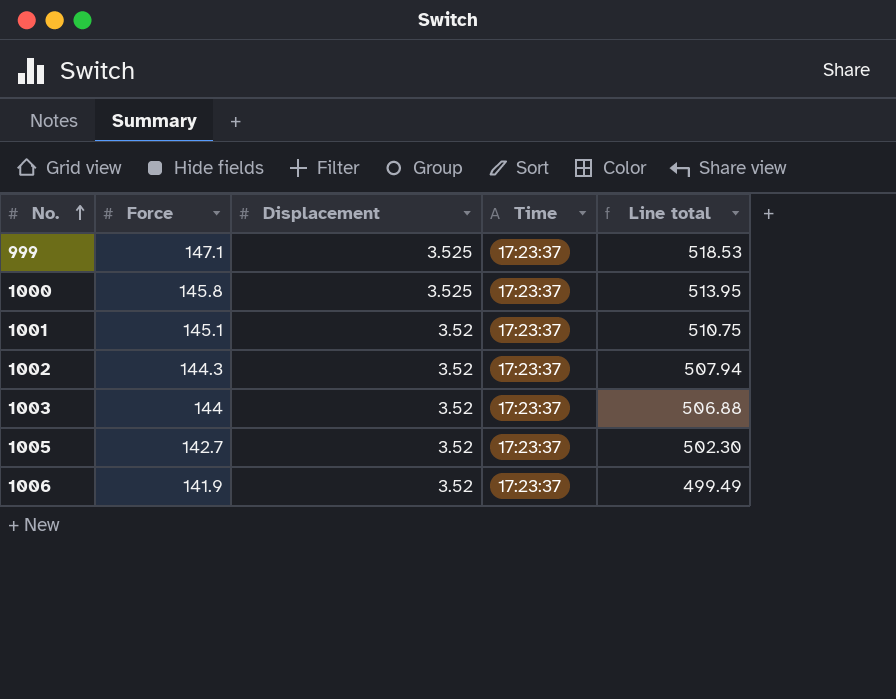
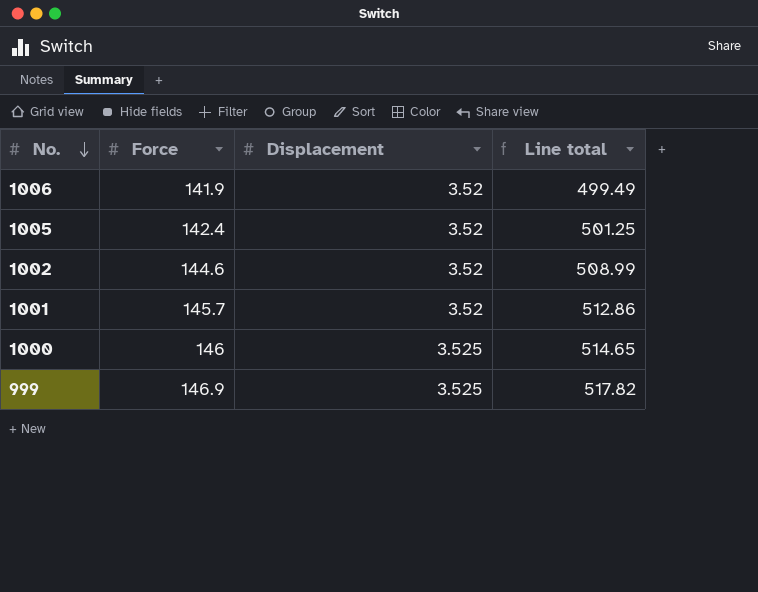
row order: No. ascending -> No. descending
column Time | position: 4 -> none
row 1003: 144 | 3.52 | 17:23:37 | 506.88 -> none
1005 | Force: 142.7 -> 142.4
1005 | Line total: 502.30 -> 501.25
1002 | Force: 144.3 -> 144.6
1002 | Line total: 507.94 -> 508.99
1001 | Force: 145.1 -> 145.7
1001 | Line total: 510.75 -> 512.86
1000 | Force: 145.8 -> 146
1000 | Line total: 513.95 -> 514.65
999 | Force: 147.1 -> 146.9
999 | Line total: 518.53 -> 517.82

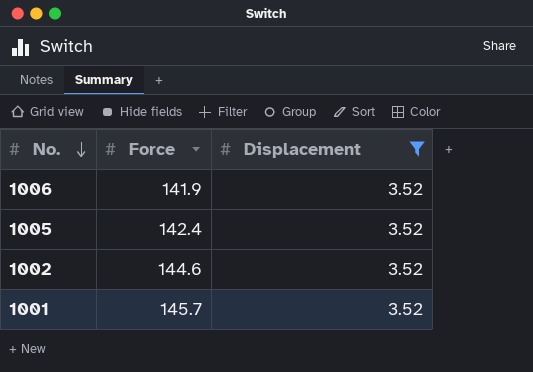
filter: none -> Displacement = 3.52
column Line total | formula: [Force] * [Displacement] -> none

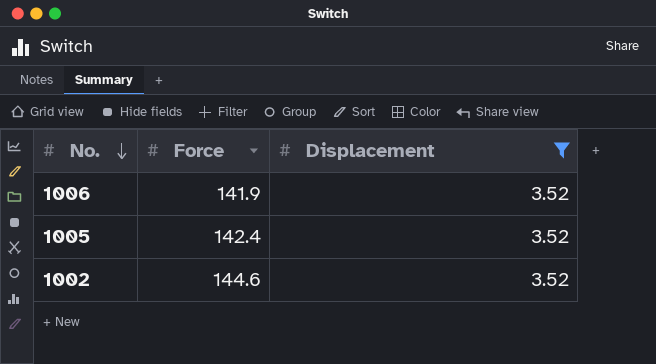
row 1001: 145.7 | 3.52 -> none

